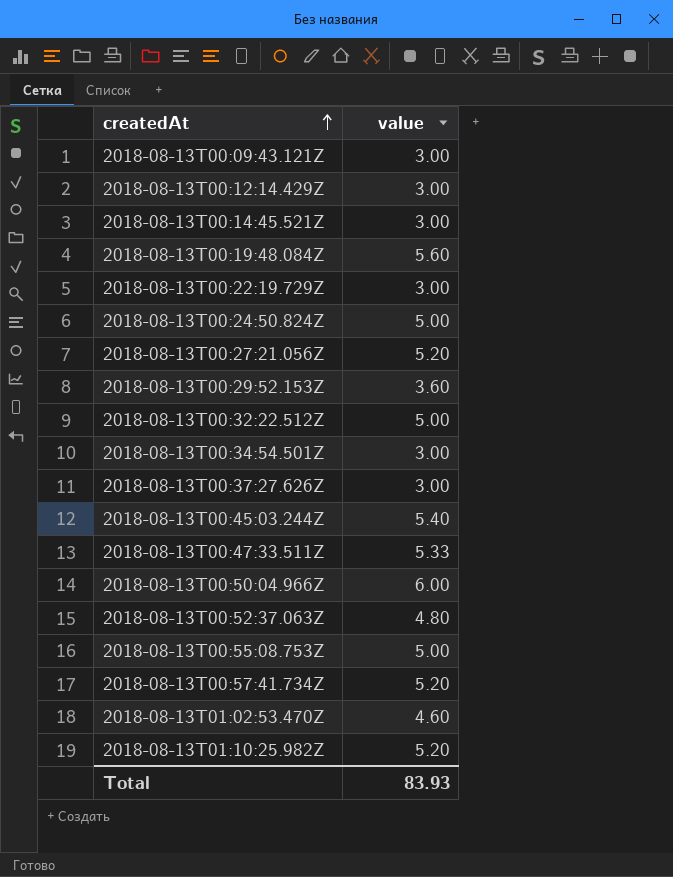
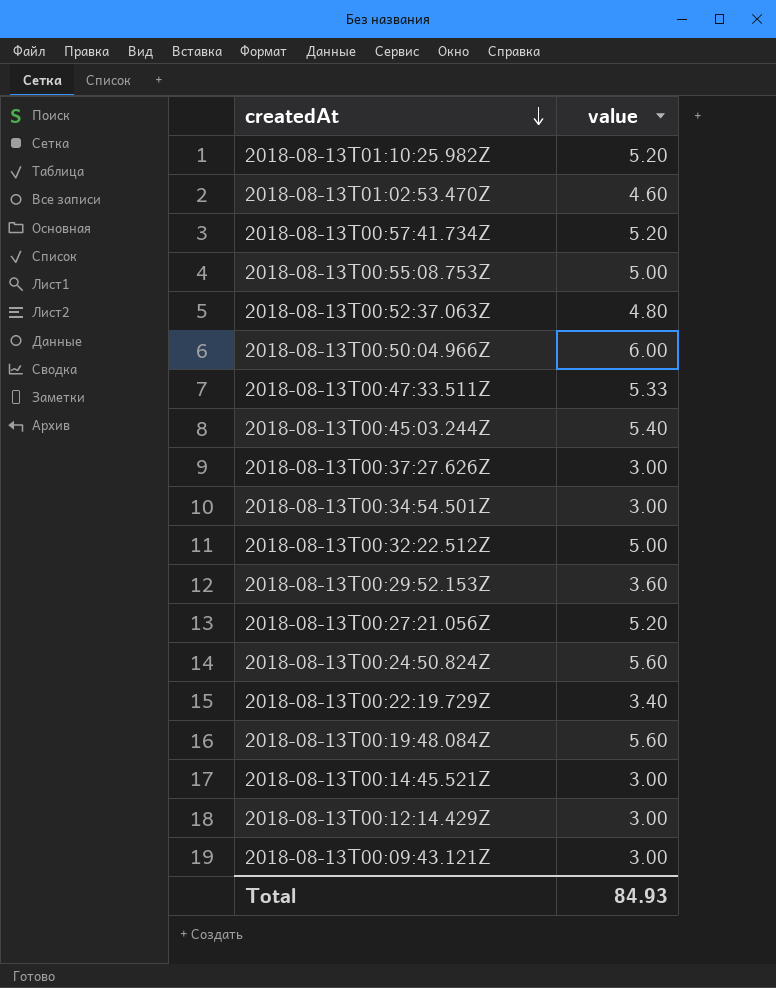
row order: createdAt ascending -> createdAt descending
2018-08-13T00:24:50.824Z | value: 5.00 -> 5.60
2018-08-13T00:22:19.729Z | value: 3.00 -> 3.40
Total | value: 83.93 -> 84.93

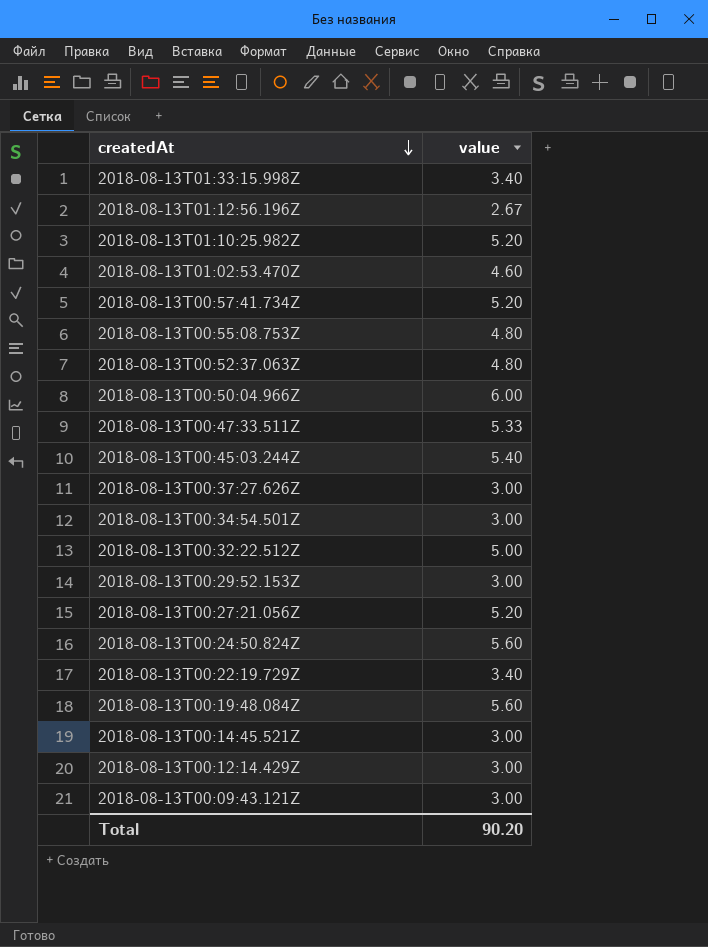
row 2018-08-13T01:33:15.998Z: none -> 3.40
row 2018-08-13T01:12:56.196Z: none -> 2.67
2018-08-13T00:55:08.753Z | value: 5.00 -> 4.80
2018-08-13T00:29:52.153Z | value: 3.60 -> 3.00
Total | value: 84.93 -> 90.20

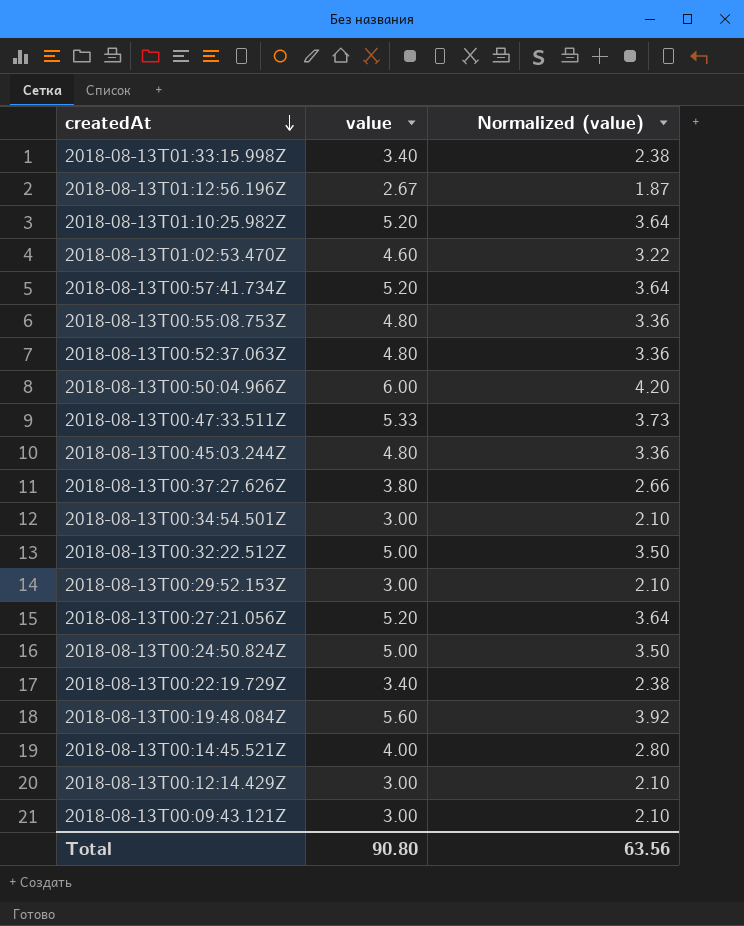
column Normalized (value) | formula: none -> [value] * 0.7
2018-08-13T00:45:03.244Z | value: 5.40 -> 4.80
2018-08-13T00:37:27.626Z | value: 3.00 -> 3.80
2018-08-13T00:24:50.824Z | value: 5.60 -> 5.00
2018-08-13T00:14:45.521Z | value: 3.00 -> 4.00
Total | value: 90.20 -> 90.80

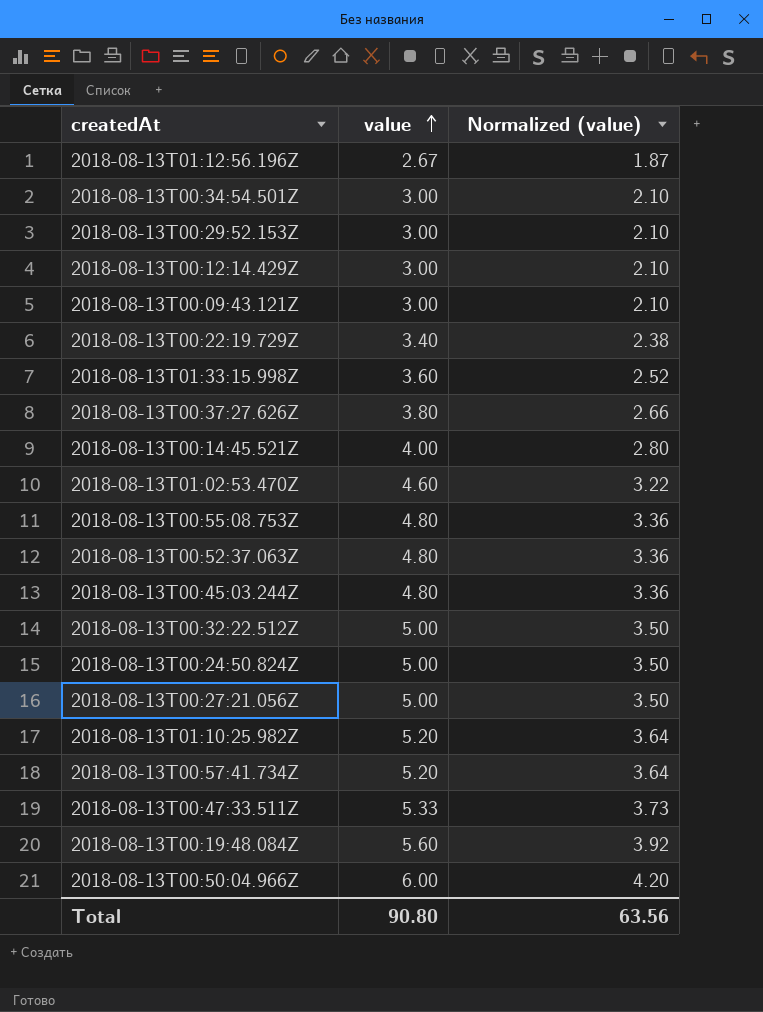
row order: createdAt descending -> value ascending
2018-08-13T01:33:15.998Z | value: 3.40 -> 3.60
2018-08-13T01:33:15.998Z | Normalized (value): 2.38 -> 2.52
2018-08-13T00:27:21.056Z | value: 5.20 -> 5.00
2018-08-13T00:27:21.056Z | Normalized (value): 3.64 -> 3.50

